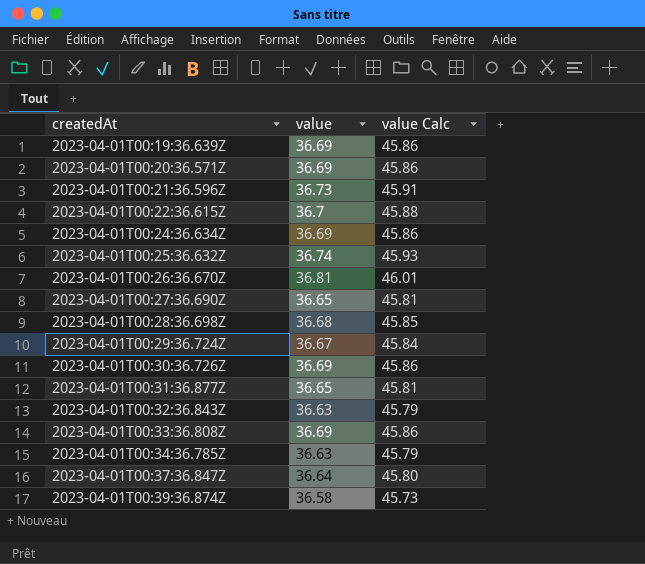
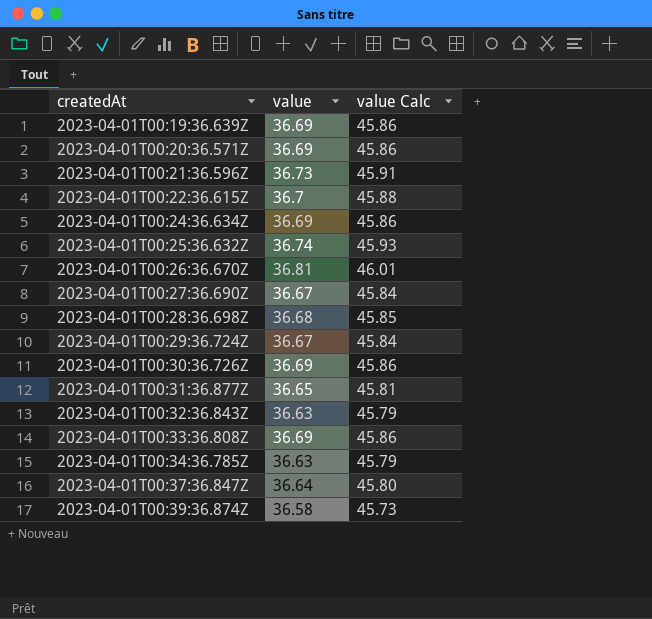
2023-04-01T00:27:36.690Z | value: 36.65 -> 36.67
2023-04-01T00:27:36.690Z | value Calc: 45.81 -> 45.84

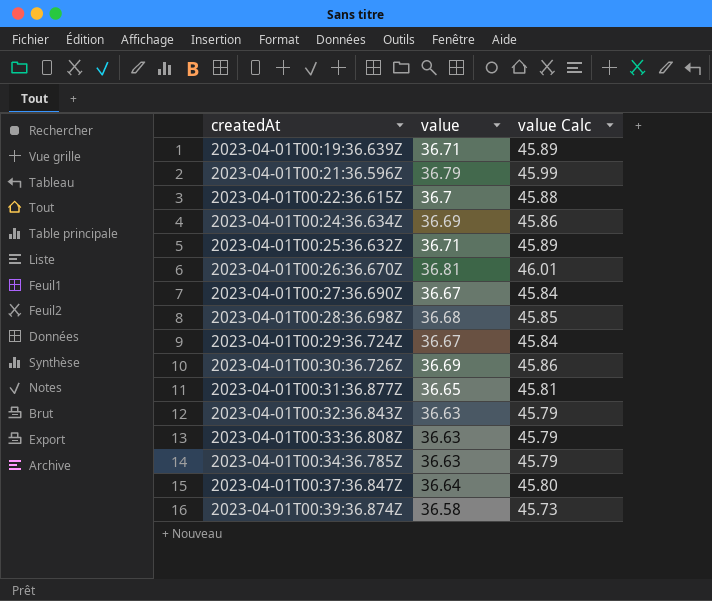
row 2023-04-01T00:20:36.571Z: 36.69 | 45.86 -> none
2023-04-01T00:19:36.639Z | value: 36.69 -> 36.71
2023-04-01T00:19:36.639Z | value Calc: 45.86 -> 45.89
2023-04-01T00:21:36.596Z | value: 36.73 -> 36.79
2023-04-01T00:21:36.596Z | value Calc: 45.91 -> 45.99
2023-04-01T00:25:36.632Z | value: 36.74 -> 36.71
2023-04-01T00:25:36.632Z | value Calc: 45.93 -> 45.89
2023-04-01T00:33:36.808Z | value: 36.69 -> 36.63
2023-04-01T00:33:36.808Z | value Calc: 45.86 -> 45.79

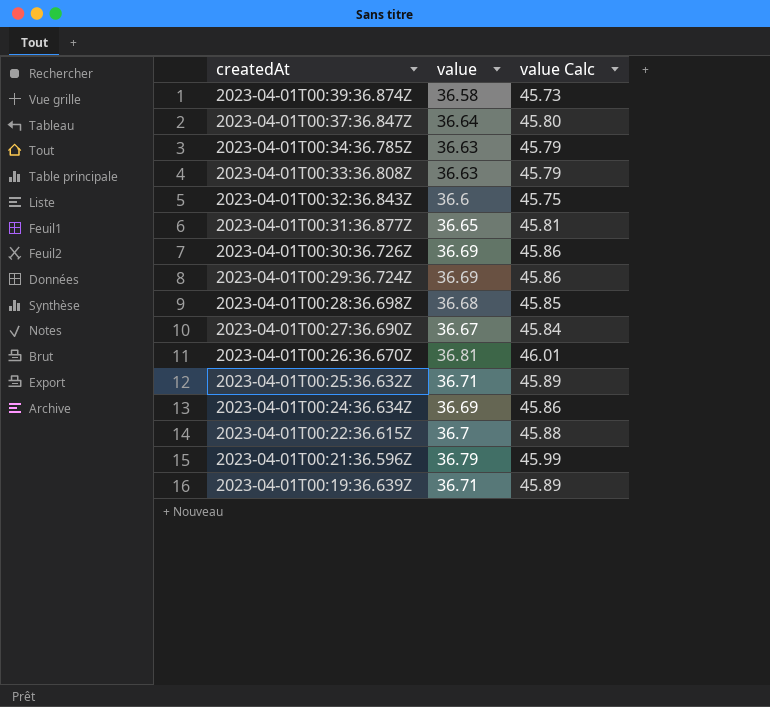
row order: createdAt ascending -> createdAt descending
2023-04-01T00:32:36.843Z | value: 36.63 -> 36.6
2023-04-01T00:32:36.843Z | value Calc: 45.79 -> 45.75
2023-04-01T00:29:36.724Z | value: 36.67 -> 36.69
2023-04-01T00:29:36.724Z | value Calc: 45.84 -> 45.86

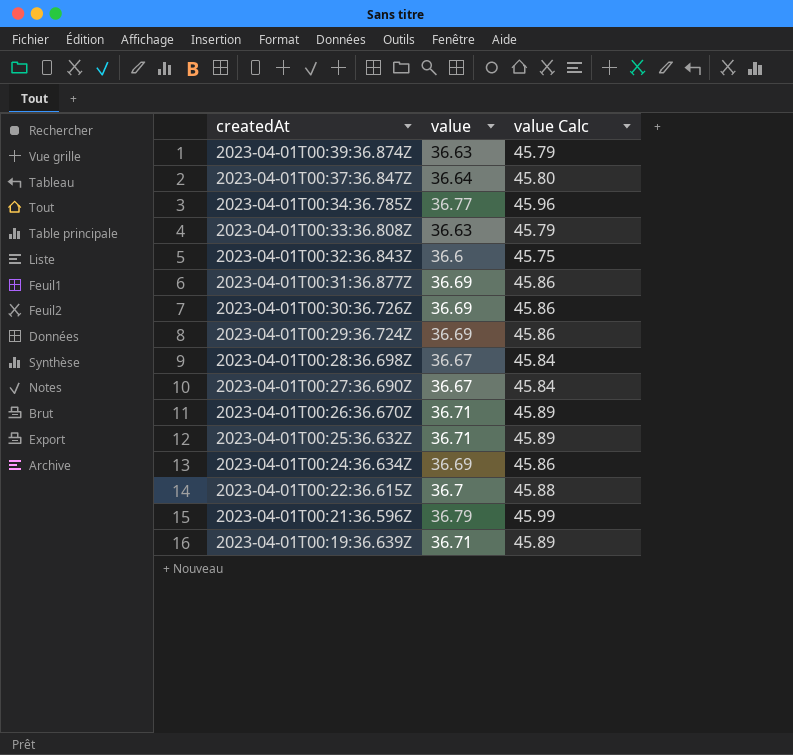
2023-04-01T00:39:36.874Z | value: 36.58 -> 36.63
2023-04-01T00:39:36.874Z | value Calc: 45.73 -> 45.79
2023-04-01T00:34:36.785Z | value: 36.63 -> 36.77
2023-04-01T00:34:36.785Z | value Calc: 45.79 -> 45.96
2023-04-01T00:31:36.877Z | value: 36.65 -> 36.69
2023-04-01T00:31:36.877Z | value Calc: 45.81 -> 45.86
2023-04-01T00:28:36.698Z | value: 36.68 -> 36.67
2023-04-01T00:28:36.698Z | value Calc: 45.85 -> 45.84
2023-04-01T00:26:36.670Z | value: 36.81 -> 36.71
2023-04-01T00:26:36.670Z | value Calc: 46.01 -> 45.89

